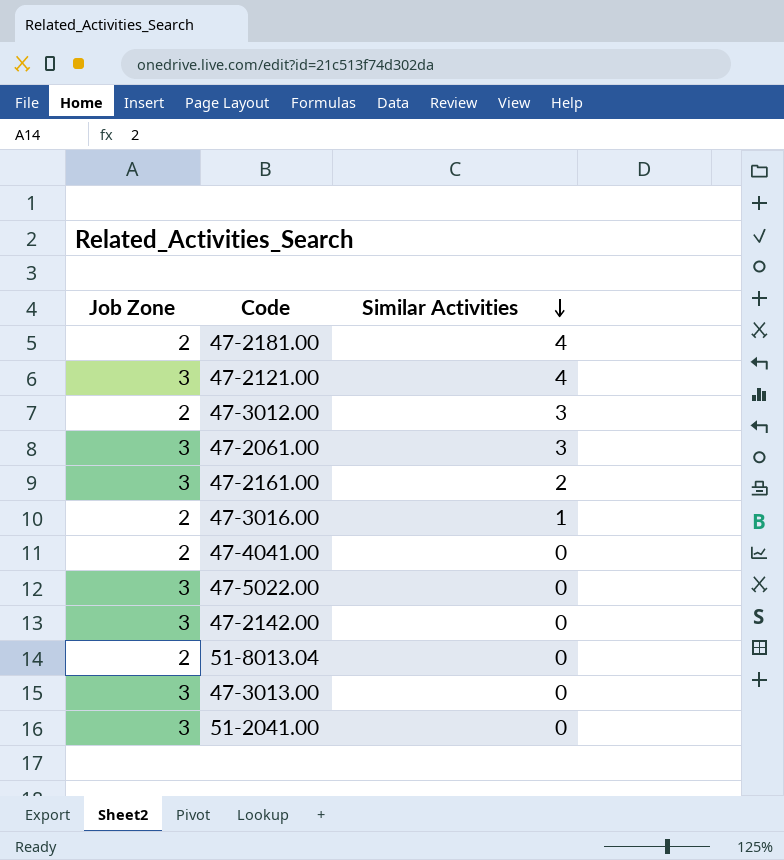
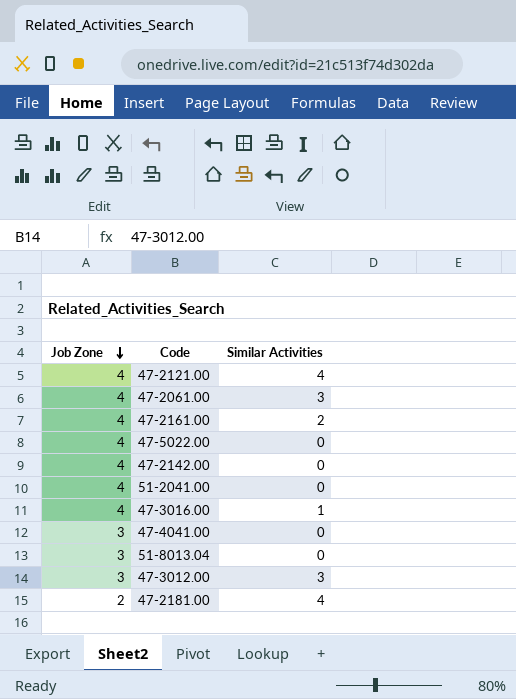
row order: Similar Activities descending -> Job Zone descending
row 47-3013.00: 3 | 0 -> none
47-2121.00 | Job Zone: 3 -> 4
47-2061.00 | Job Zone: 3 -> 4
47-2161.00 | Job Zone: 3 -> 4
47-5022.00 | Job Zone: 3 -> 4
47-2142.00 | Job Zone: 3 -> 4
51-2041.00 | Job Zone: 3 -> 4
47-3016.00 | Job Zone: 2 -> 4
47-4041.00 | Job Zone: 2 -> 3
51-8013.04 | Job Zone: 2 -> 3
47-3012.00 | Job Zone: 2 -> 3

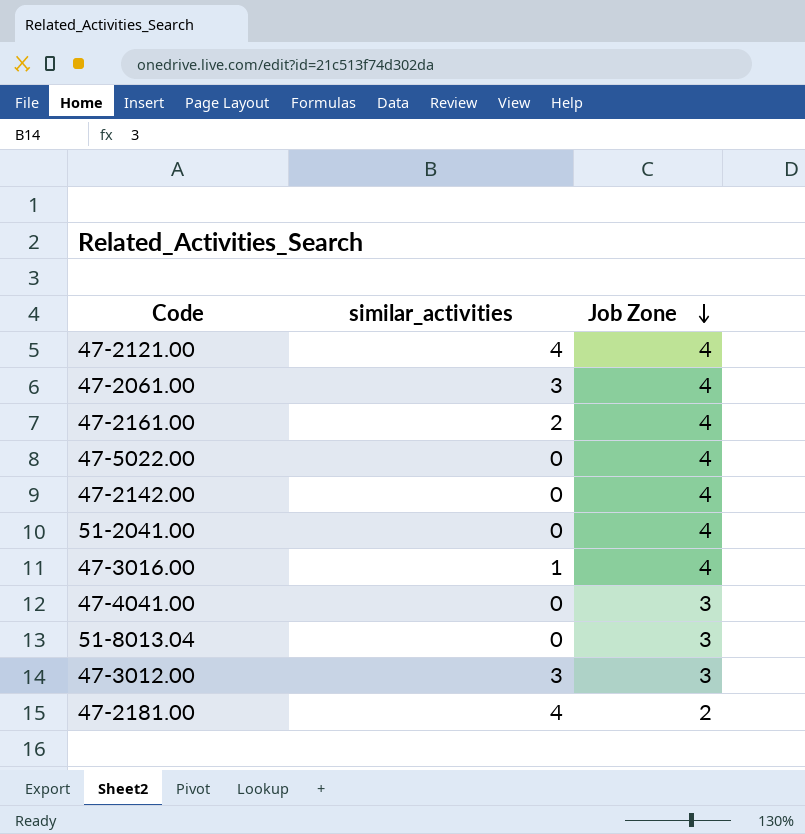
column name: Similar Activities -> similar_activities
column Job Zone | position: 1 -> 3

